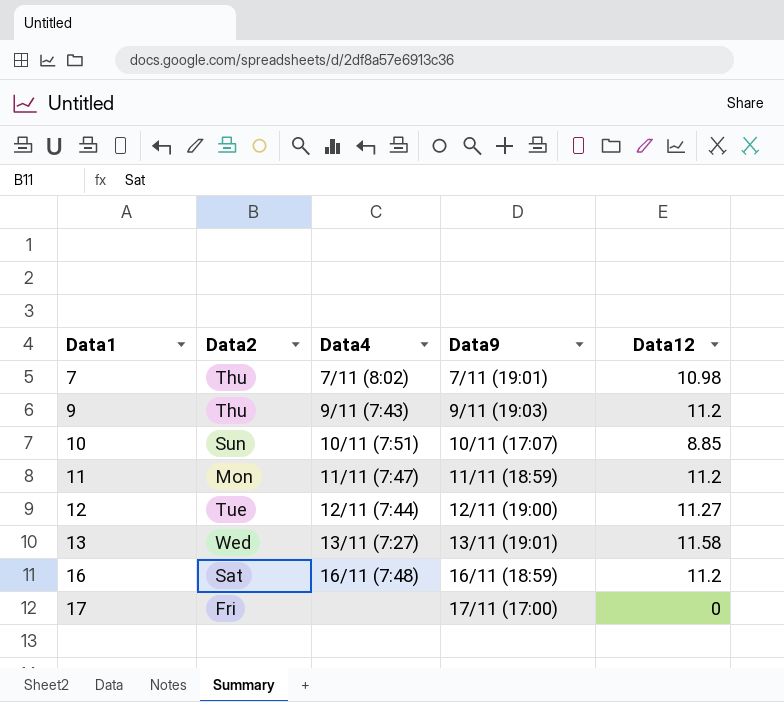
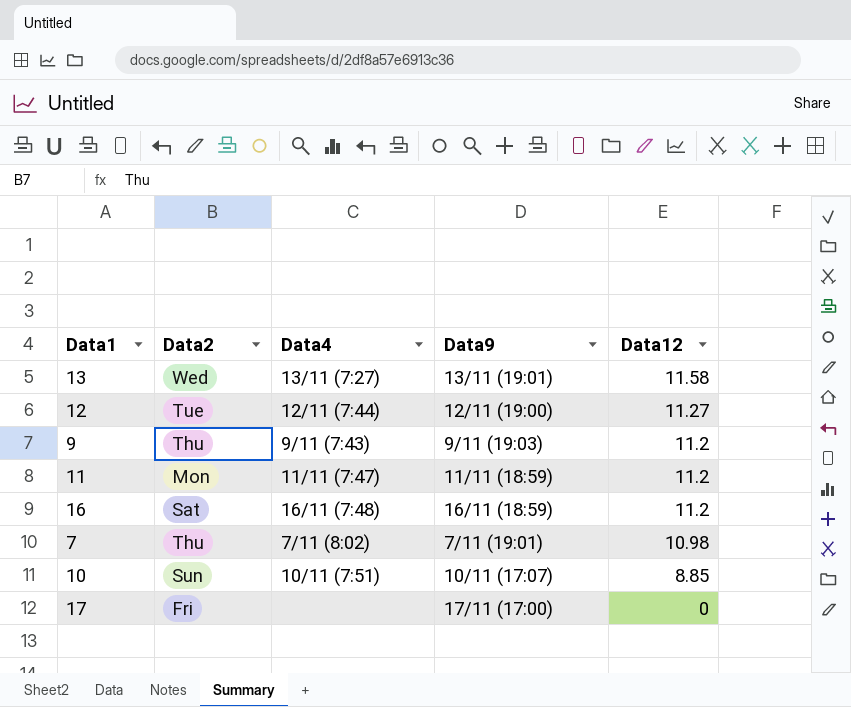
row order: Data1 ascending -> Data12 descending

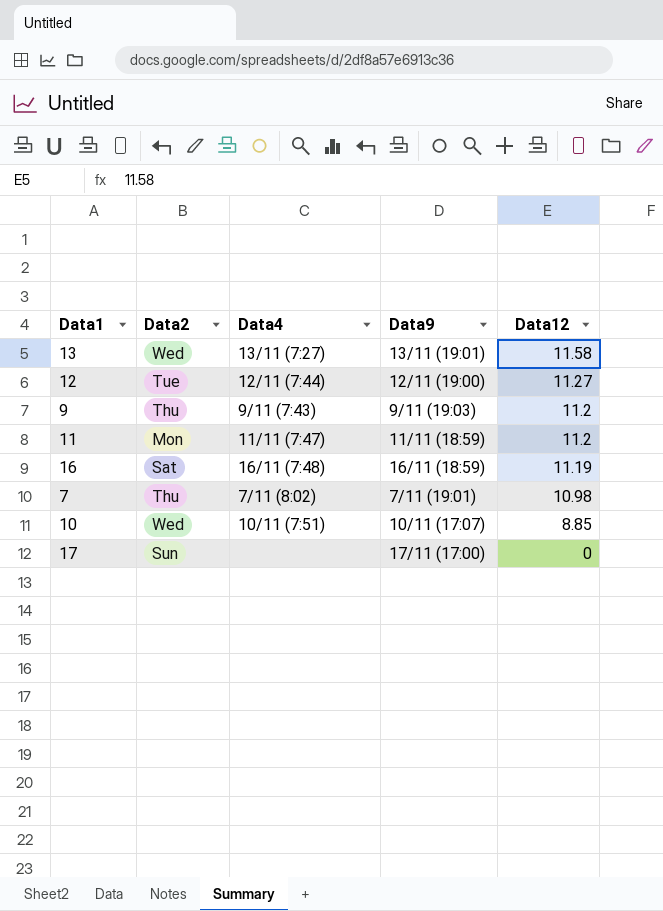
16 | Data12: 11.2 -> 11.19
10 | Data2: Sun -> Wed
17 | Data2: Fri -> Sun

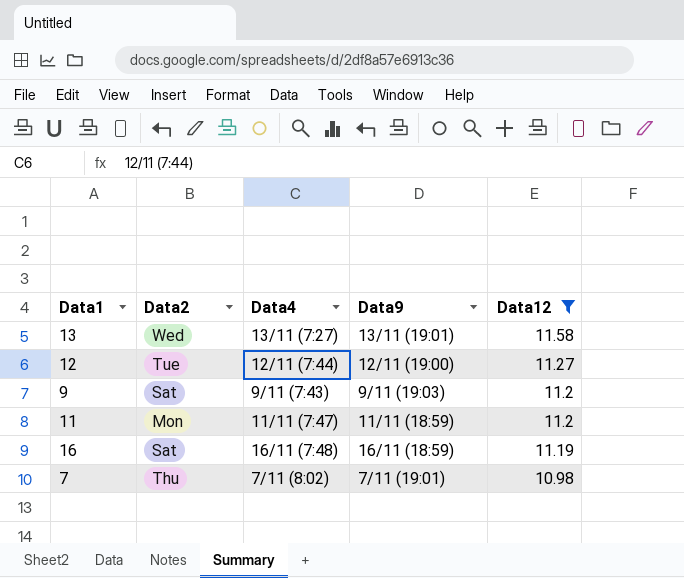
filter: none -> Data12 >= 10.98
9 | Data2: Thu -> Sat

